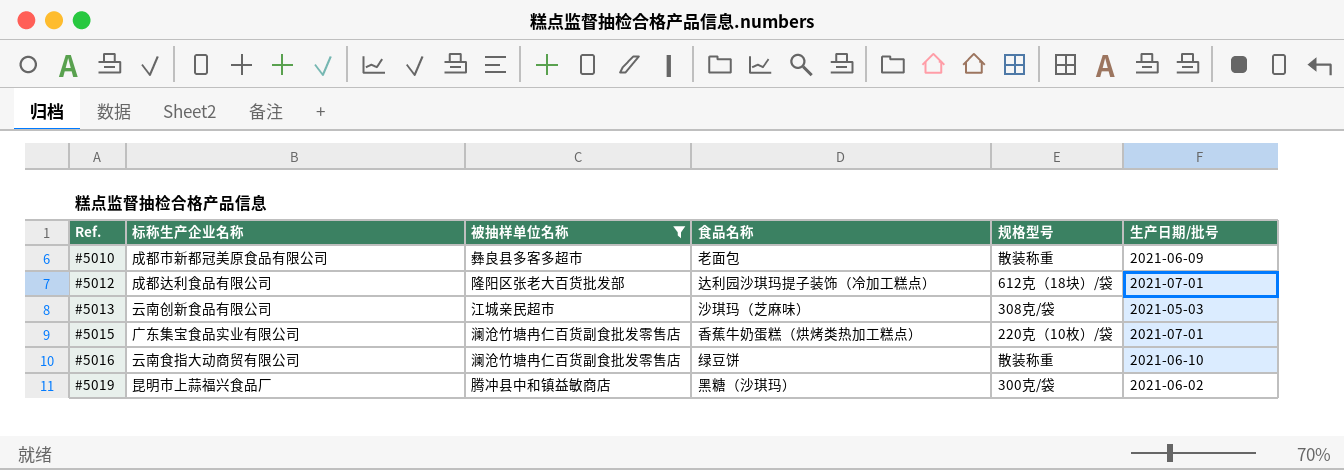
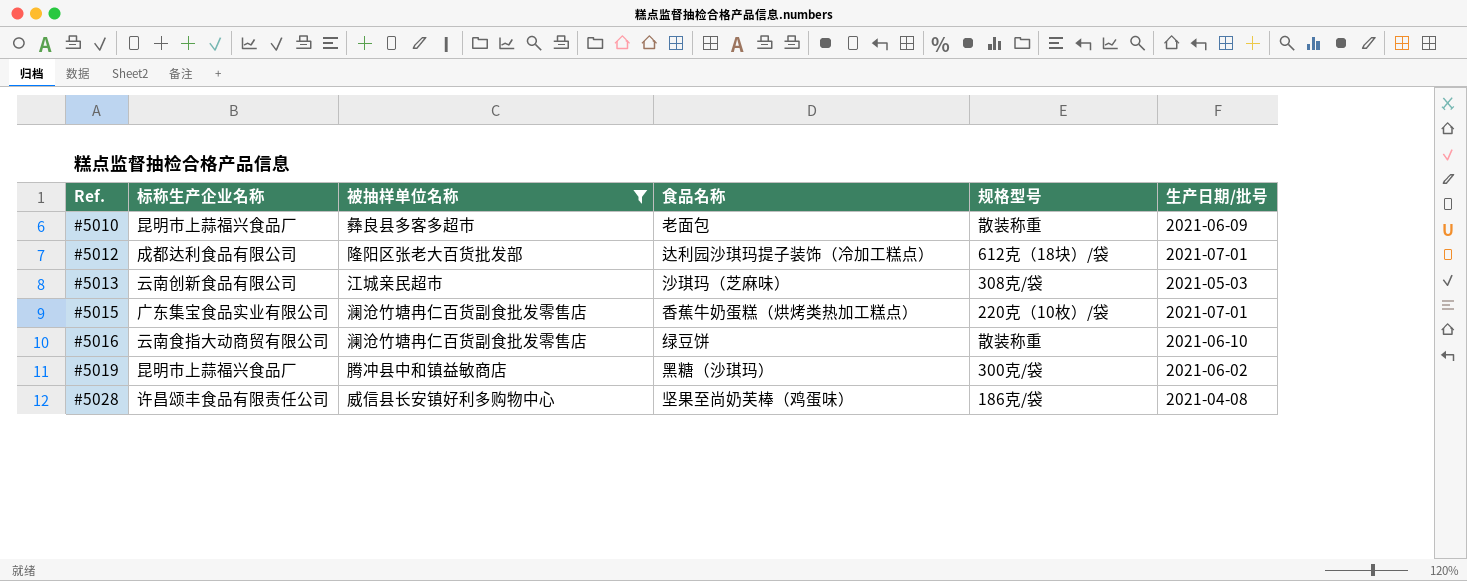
#5010 | 标称生产企业名称: 成都市新都冠美原食品有限公司 -> 昆明市上蒜福兴食品厂
row #5028: none -> 许昌颂丰食品有限责任公司 | 威信县长安镇好利多购物中心 | 坚果至尚奶芙棒（鸡蛋味） | 186克/袋 | 2021-04-08

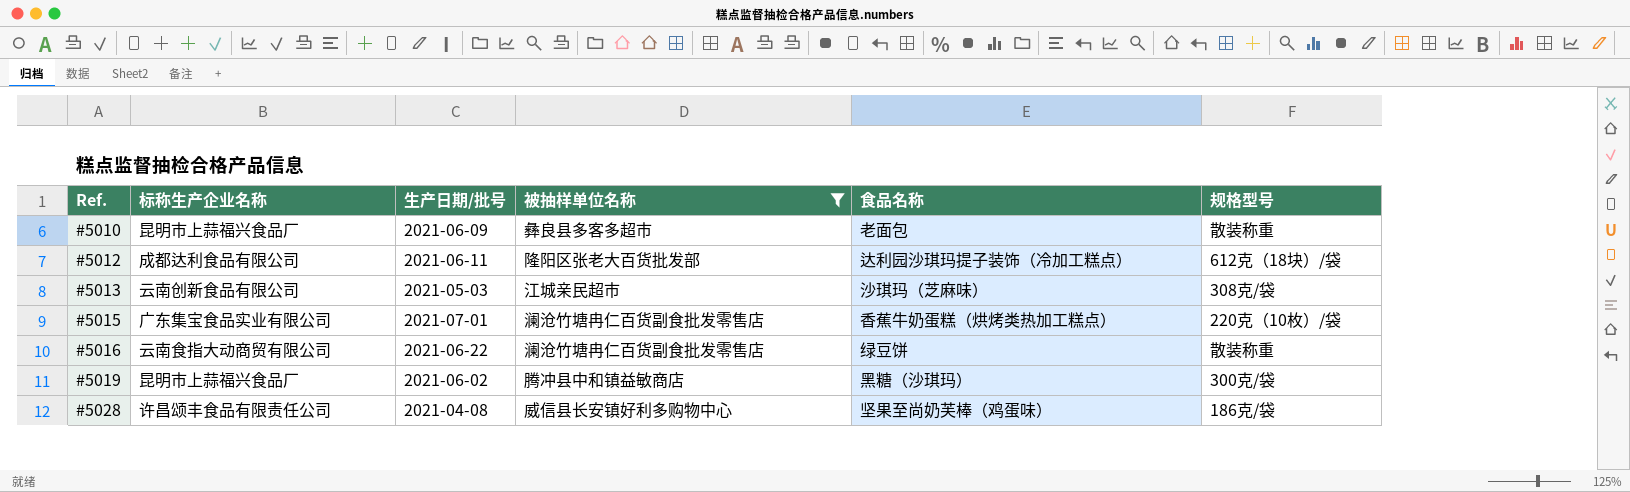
column 生产日期/批号 | position: 6 -> 3
#5012 | 生产日期/批号: 2021-07-01 -> 2021-06-11
#5016 | 生产日期/批号: 2021-06-10 -> 2021-06-22

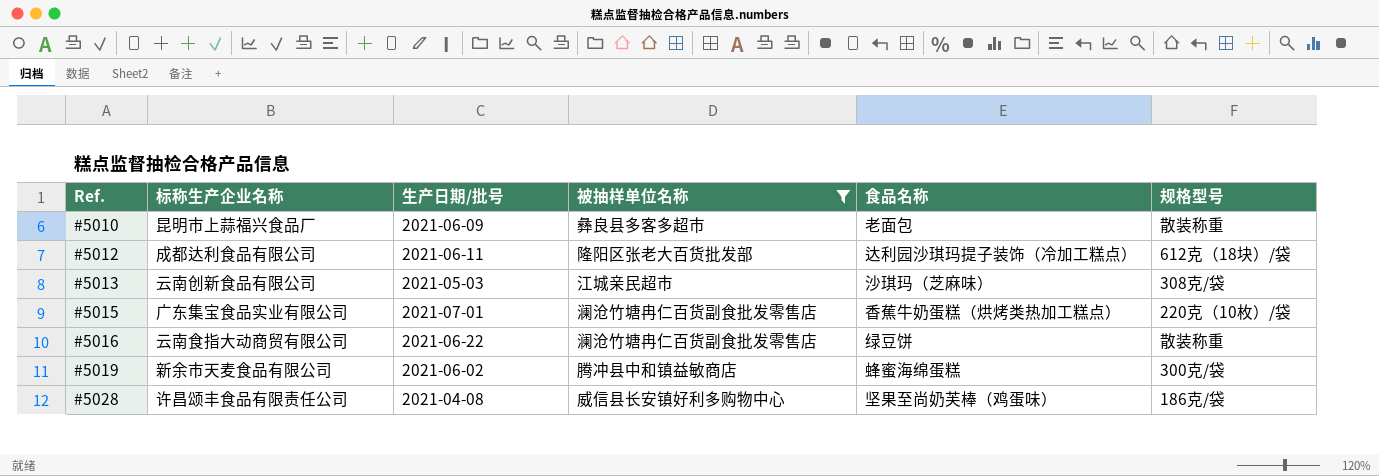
#5019 | 标称生产企业名称: 昆明市上蒜福兴食品厂 -> 新余市天麦食品有限公司
#5019 | 食品名称: 黑糖（沙琪玛） -> 蜂蜜海绵蛋糕

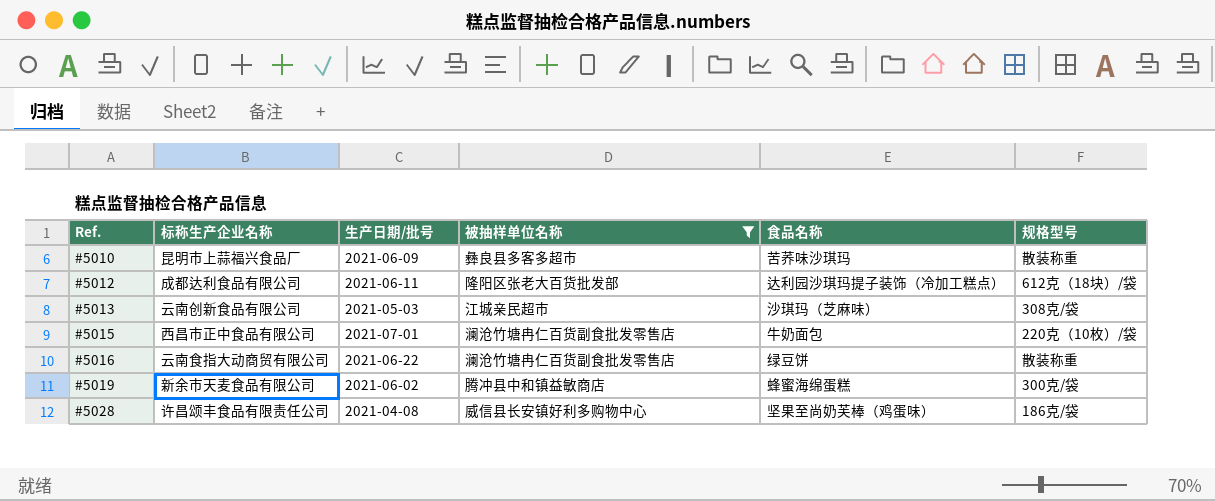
#5010 | 食品名称: 老面包 -> 苦荞味沙琪玛
#5015 | 标称生产企业名称: 广东集宝食品实业有限公司 -> 西昌市正中食品有限公司
#5015 | 食品名称: 香蕉牛奶蛋糕（烘烤类热加工糕点） -> 牛奶面包

